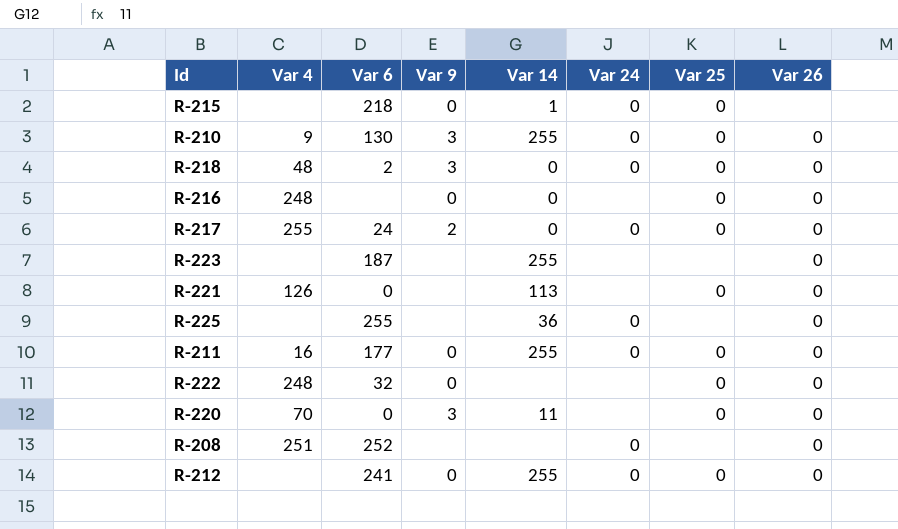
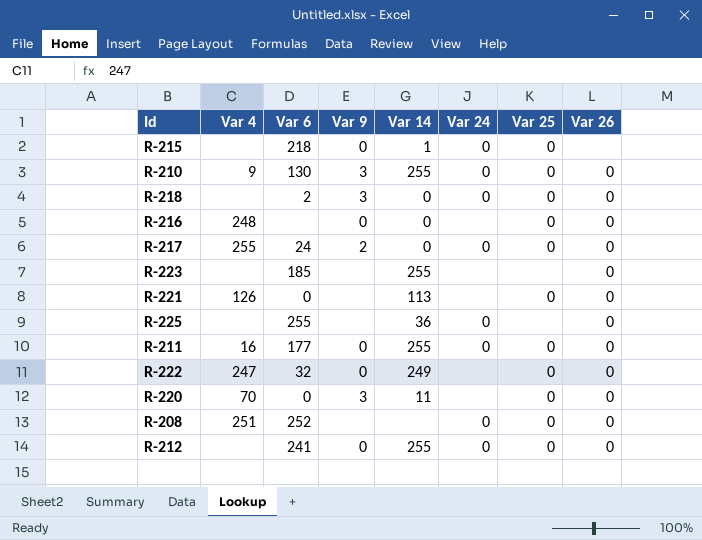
R-218 | Var 4: 48 -> none
R-223 | Var 6: 187 -> 185
R-222 | Var 4: 248 -> 247
R-222 | Var 14: none -> 249
R-208 | Var 25: none -> 0

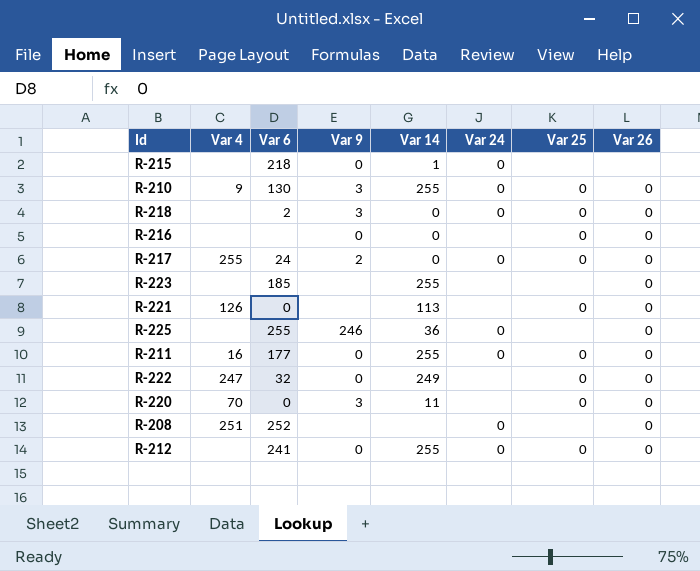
R-215 | Var 25: 0 -> none
R-216 | Var 4: 248 -> none
R-225 | Var 9: none -> 246
R-208 | Var 25: 0 -> none

